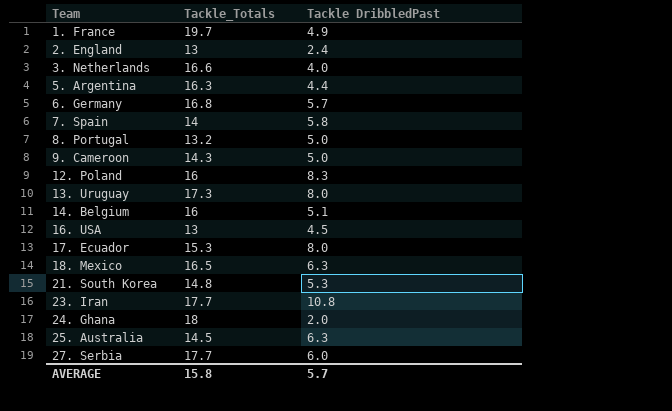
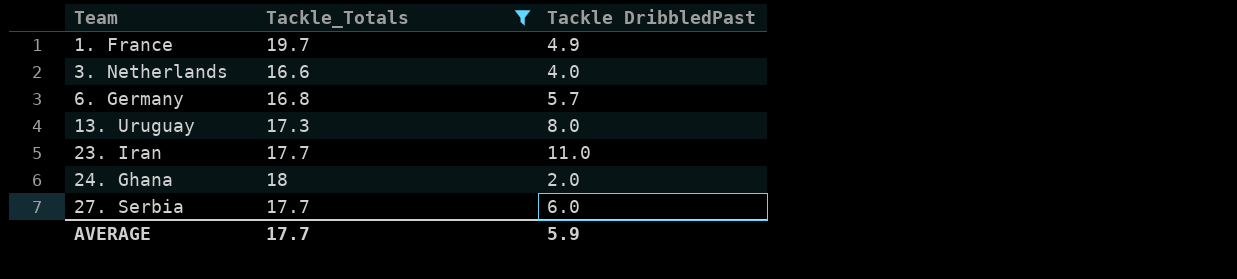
filter: none -> Tackle_Totals >= 16.6
23. Iran | Tackle DribbledPast: 10.8 -> 11.0
AVERAGE | Tackle_Totals: 15.8 -> 17.7
AVERAGE | Tackle DribbledPast: 5.7 -> 5.9

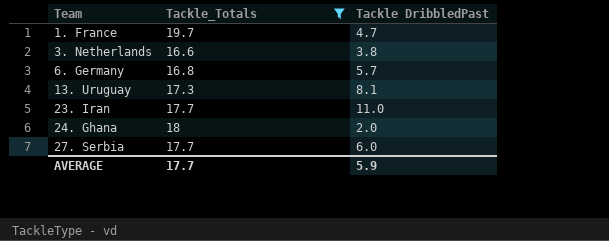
1. France | Tackle DribbledPast: 4.9 -> 4.7
3. Netherlands | Tackle DribbledPast: 4.0 -> 3.8
13. Uruguay | Tackle DribbledPast: 8.0 -> 8.1

